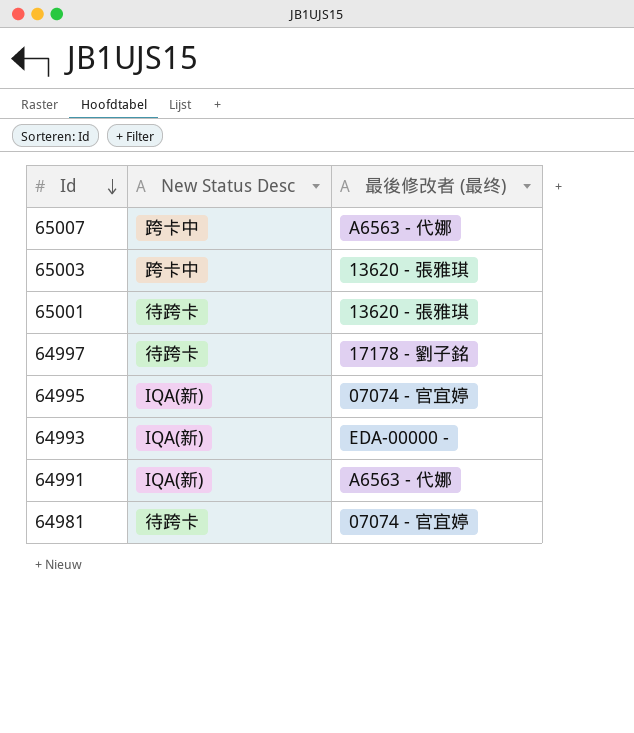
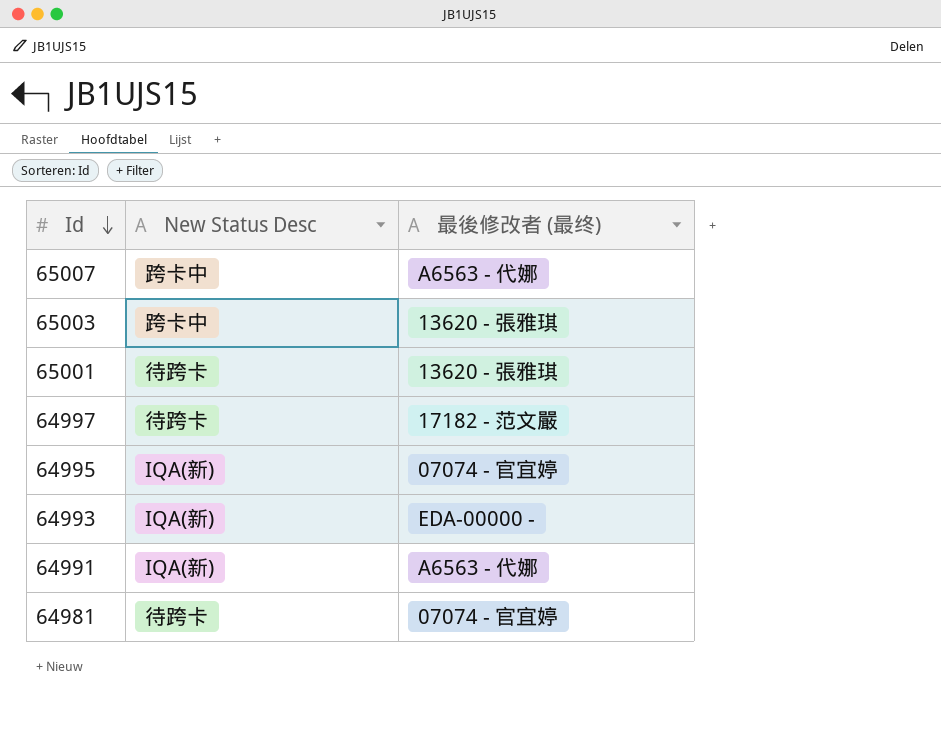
64997 | 最後修改者 (最终): 17178 - 劉子銘 -> 17182 - 范文嚴

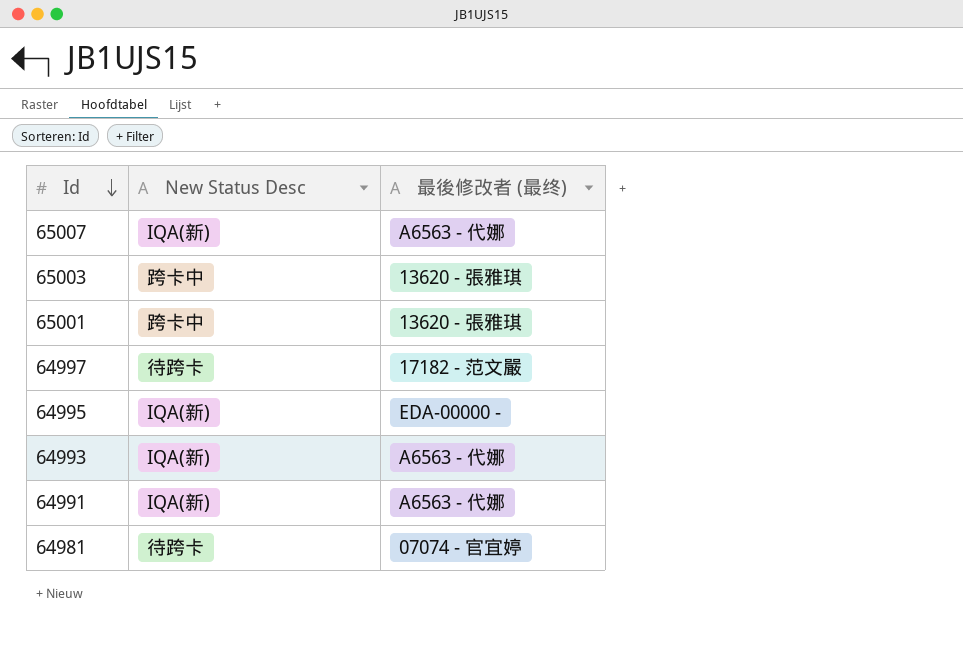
65007 | New Status Desc: 跨卡中 -> IQA(新)
65001 | New Status Desc: 待跨卡 -> 跨卡中
64995 | 最後修改者 (最终): 07074 - 官宜婷 -> EDA-00000 -
64993 | 最後修改者 (最终): EDA-00000 - -> A6563 - 代娜

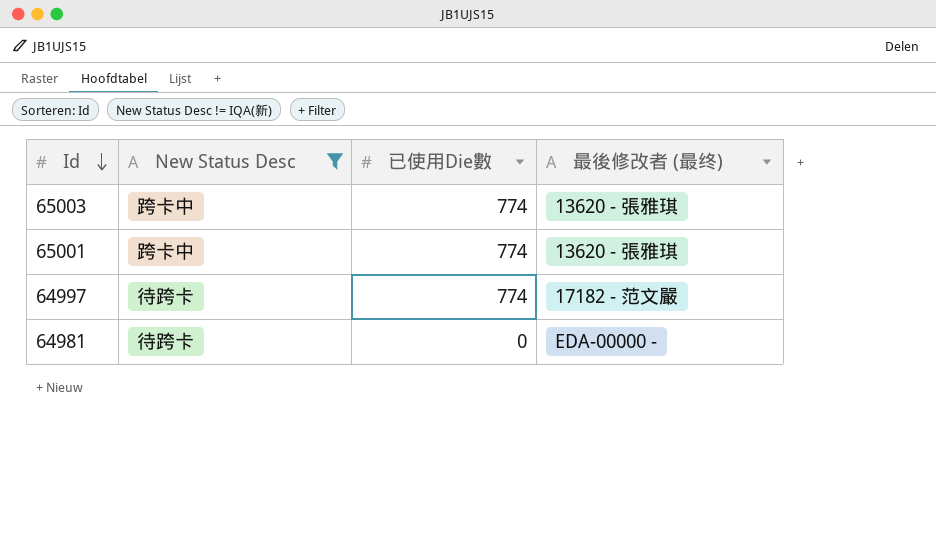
filter: none -> New Status Desc != IQA(新)
column 已使用Die數 | position: none -> 3
64981 | 最後修改者 (最终): 07074 - 官宜婷 -> EDA-00000 -

